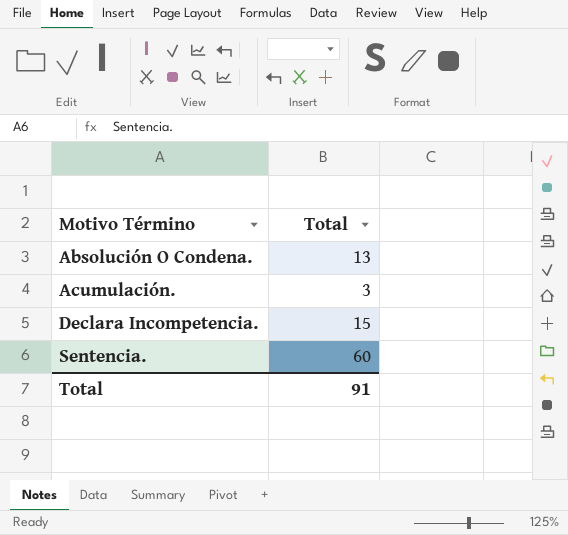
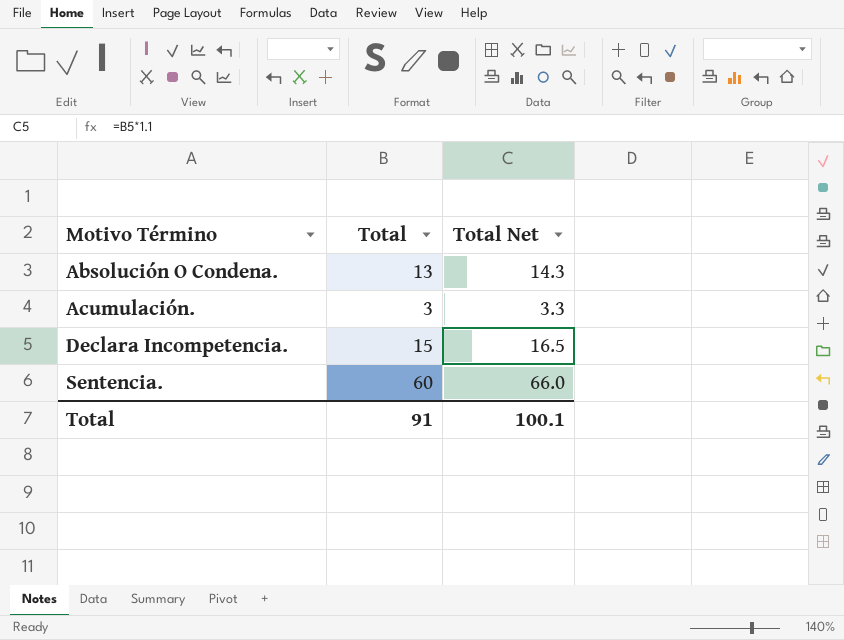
column Total Net | formula: none -> [Total] * 1.1

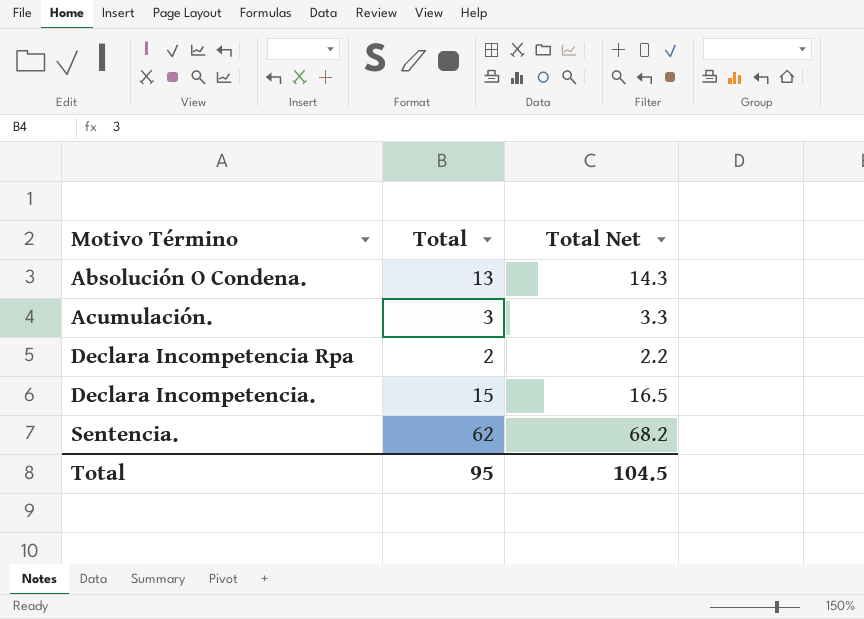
row Declara Incompetencia Rpa: none -> 2 | 2.2
Sentencia. | Total: 60 -> 62
Sentencia. | Total Net: 66.0 -> 68.2
Total | Total: 91 -> 95
Total | Total Net: 100.1 -> 104.5

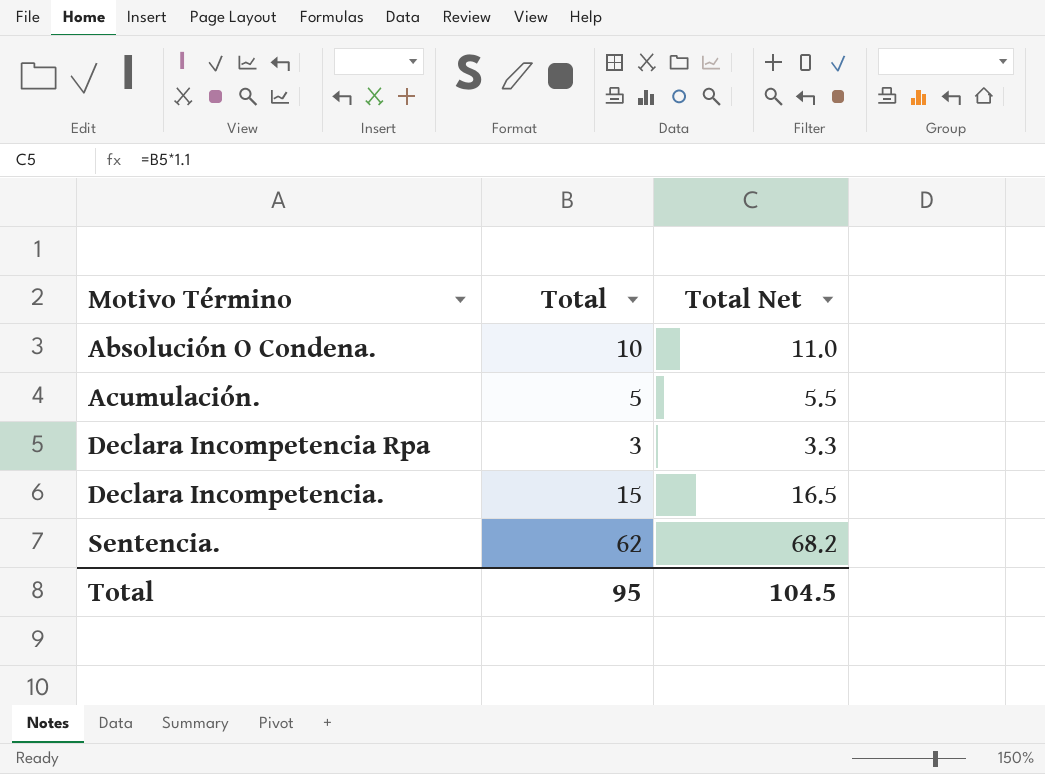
Absolución O Condena. | Total: 13 -> 10
Absolución O Condena. | Total Net: 14.3 -> 11.0
Acumulación. | Total: 3 -> 5
Acumulación. | Total Net: 3.3 -> 5.5
Declara Incompetencia Rpa | Total: 2 -> 3
Declara Incompetencia Rpa | Total Net: 2.2 -> 3.3

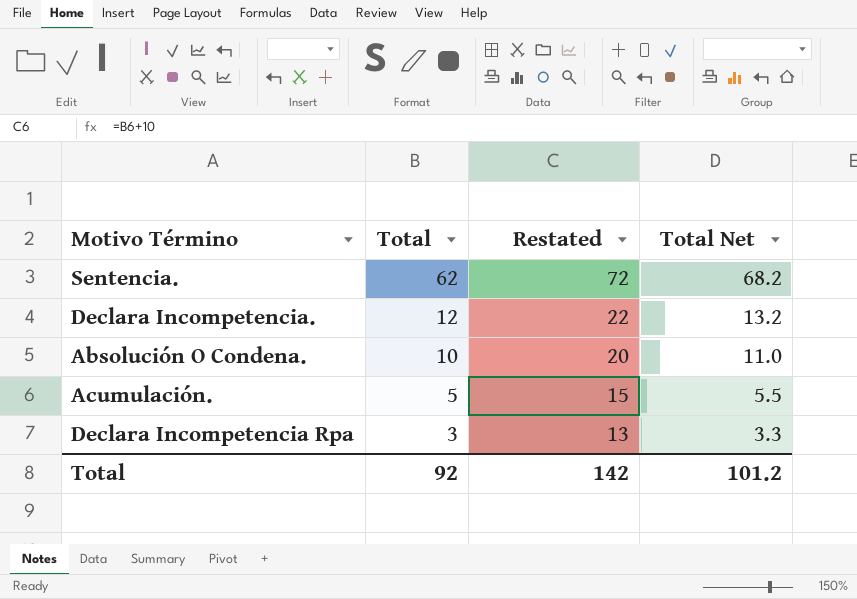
row order: Motivo Término ascending -> Total descending
column Restated | formula: none -> [Total] + 10
Declara Incompetencia. | Total: 15 -> 12
Declara Incompetencia. | Total Net: 16.5 -> 13.2
Total | Total: 95 -> 92
Total | Total Net: 104.5 -> 101.2

